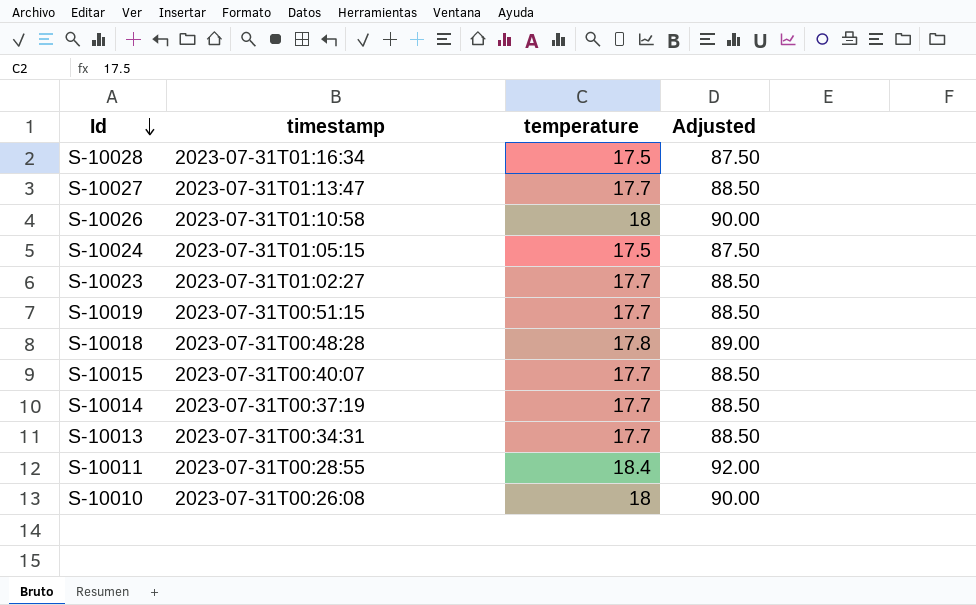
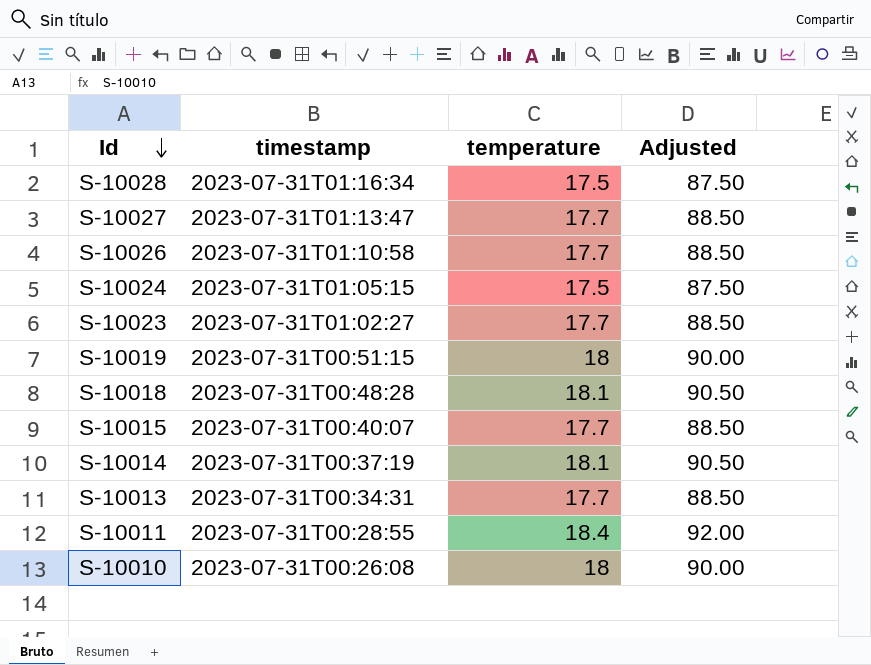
S-10026 | temperature: 18 -> 17.7
S-10026 | Adjusted: 90.00 -> 88.50
S-10019 | temperature: 17.7 -> 18
S-10019 | Adjusted: 88.50 -> 90.00
S-10018 | temperature: 17.8 -> 18.1
S-10018 | Adjusted: 89.00 -> 90.50
S-10014 | temperature: 17.7 -> 18.1
S-10014 | Adjusted: 88.50 -> 90.50

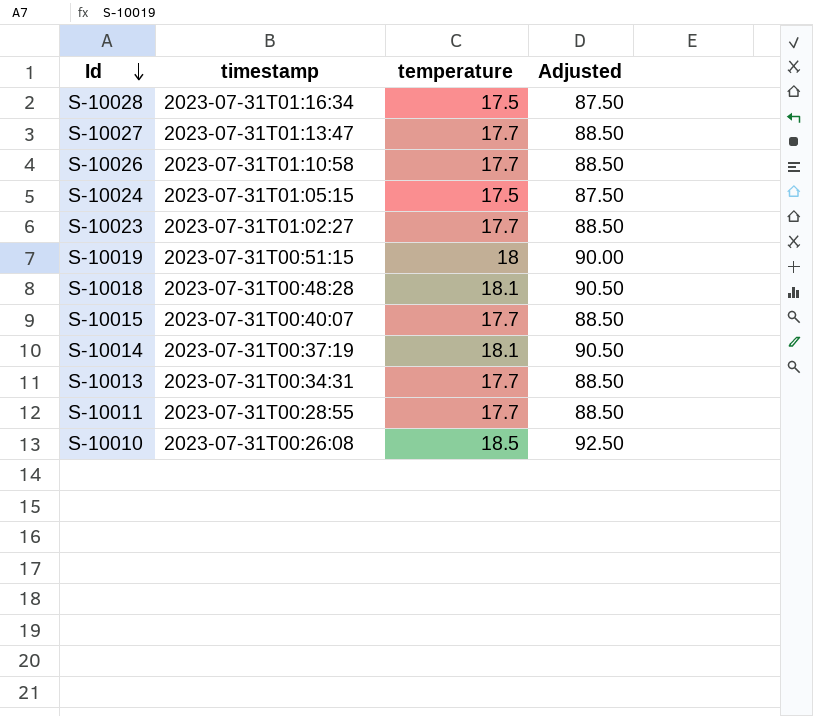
S-10011 | temperature: 18.4 -> 17.7
S-10011 | Adjusted: 92.00 -> 88.50
S-10010 | temperature: 18 -> 18.5
S-10010 | Adjusted: 90.00 -> 92.50

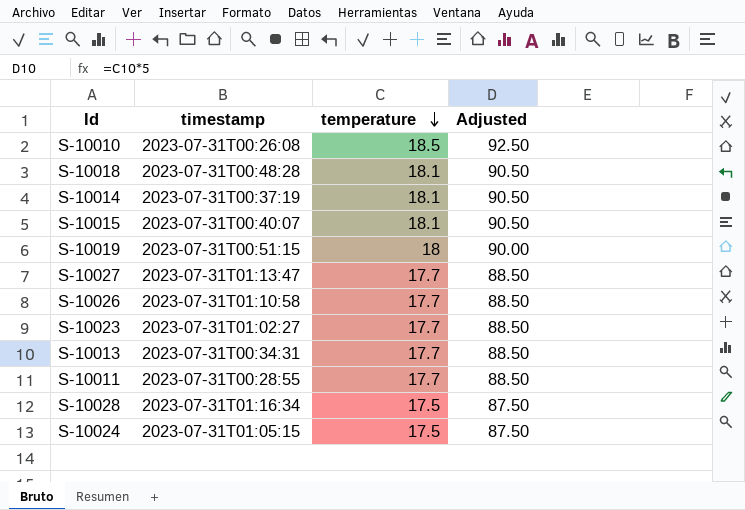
row order: Id descending -> temperature descending
S-10015 | temperature: 17.7 -> 18.1
S-10015 | Adjusted: 88.50 -> 90.50

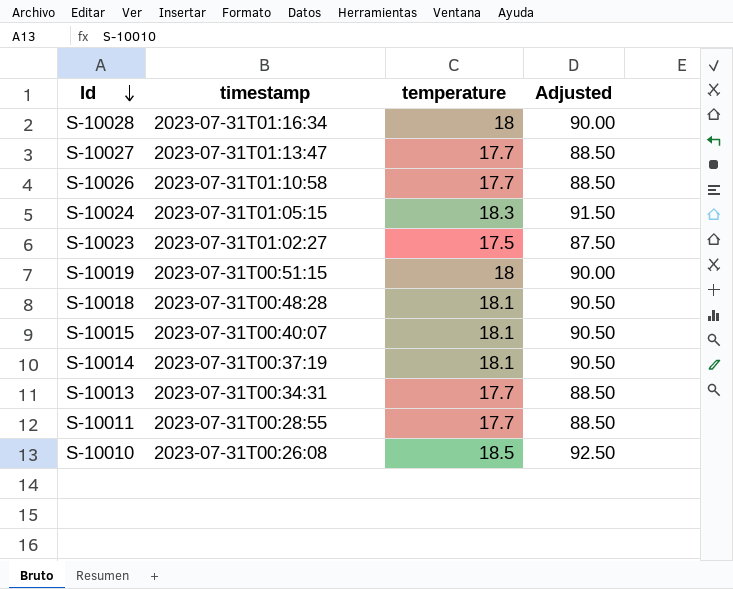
row order: temperature descending -> Id descending
S-10028 | temperature: 17.5 -> 18
S-10028 | Adjusted: 87.50 -> 90.00
S-10024 | temperature: 17.5 -> 18.3
S-10024 | Adjusted: 87.50 -> 91.50
S-10023 | temperature: 17.7 -> 17.5
S-10023 | Adjusted: 88.50 -> 87.50

